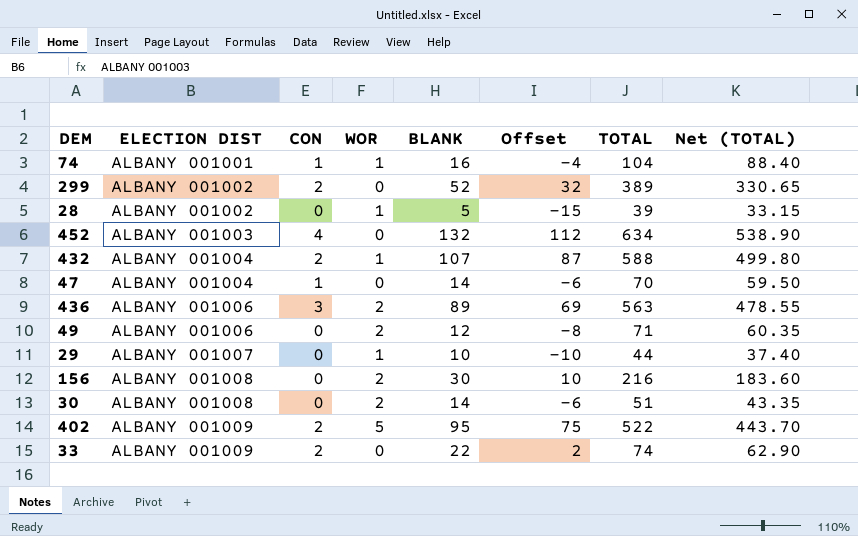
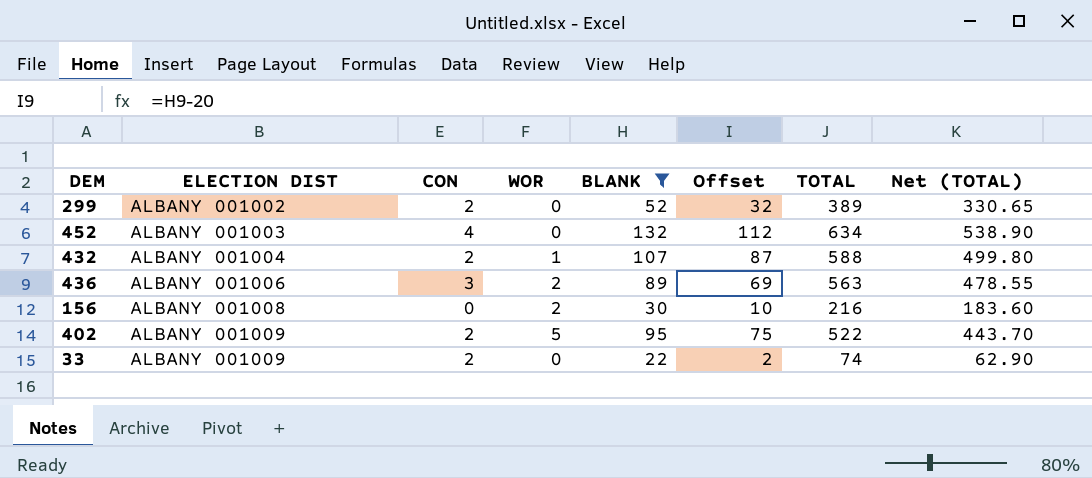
filter: none -> BLANK >= 22

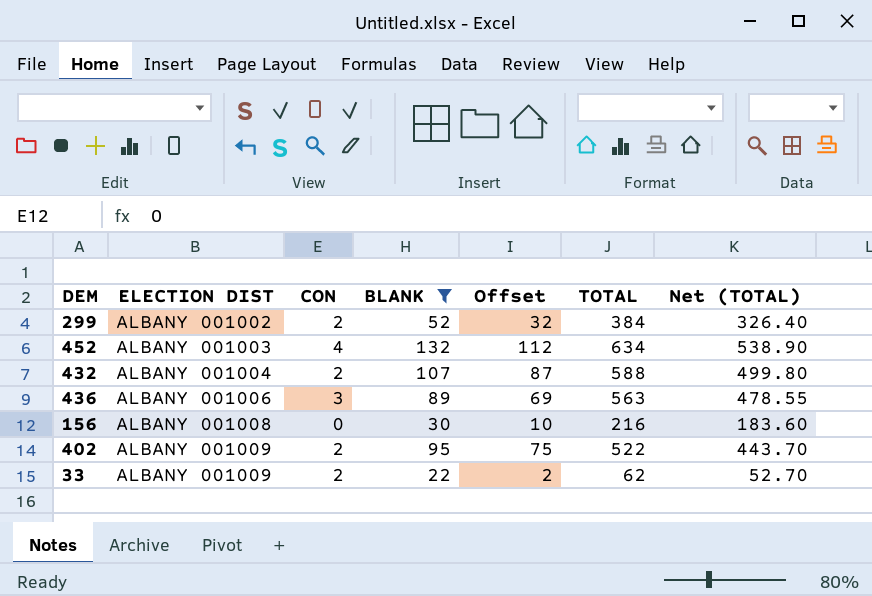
column WOR | position: 4 -> none
299 | TOTAL: 389 -> 384
299 | Net (TOTAL): 330.65 -> 326.40
33 | TOTAL: 74 -> 62
33 | Net (TOTAL): 62.90 -> 52.70

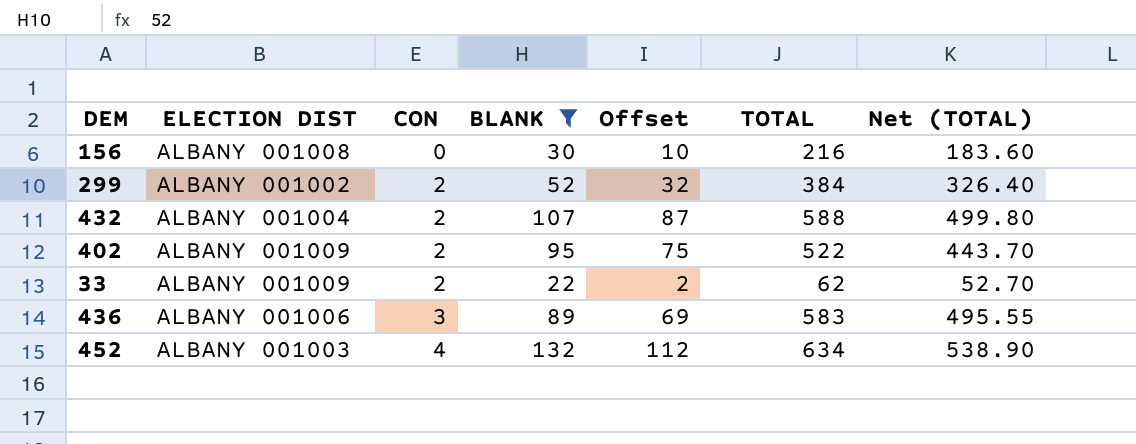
row order: ELECTION DIST ascending -> CON ascending
436 | TOTAL: 563 -> 583
436 | Net (TOTAL): 478.55 -> 495.55

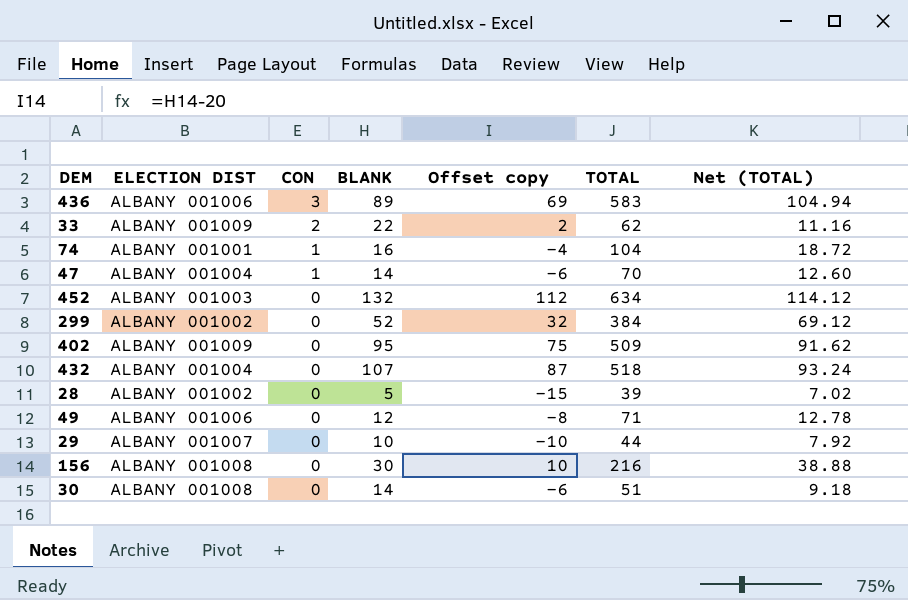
filter: BLANK >= 22 -> none
row order: CON ascending -> CON descending
column name: Offset -> Offset copy
column Net (TOTAL) | formula: [TOTAL] * 0.85 -> [TOTAL] * 0.18
452 | CON: 4 -> 0
299 | CON: 2 -> 0
402 | CON: 2 -> 0
402 | TOTAL: 522 -> 509
432 | CON: 2 -> 0
432 | TOTAL: 588 -> 518

